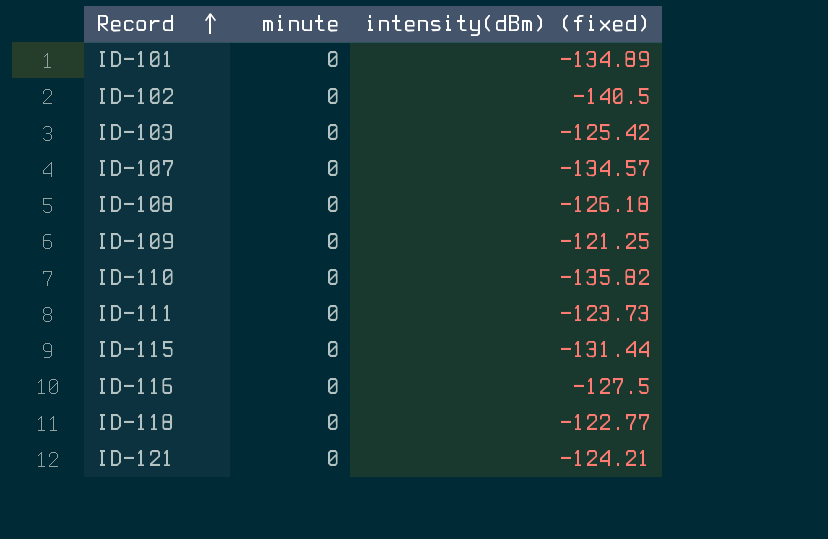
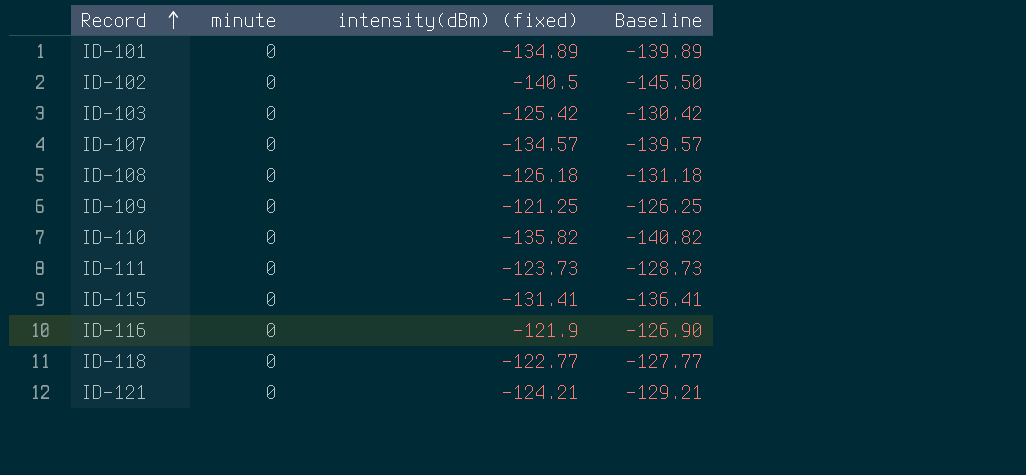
column Baseline | formula: none -> [intensity(dBm) (fixed)] - 5
ID-115 | intensity(dBm) (fixed): -131.44 -> -131.41
ID-116 | intensity(dBm) (fixed): -127.5 -> -121.9

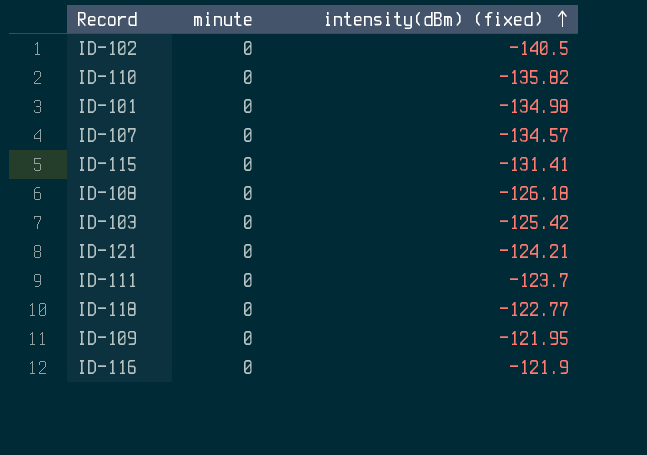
row order: Record ascending -> intensity(dBm) (fixed) ascending
column Baseline | formula: [intensity(dBm) (fixed)] - 5 -> none
ID-101 | intensity(dBm) (fixed): -134.89 -> -134.98
ID-111 | intensity(dBm) (fixed): -123.73 -> -123.7
ID-109 | intensity(dBm) (fixed): -121.25 -> -121.95

